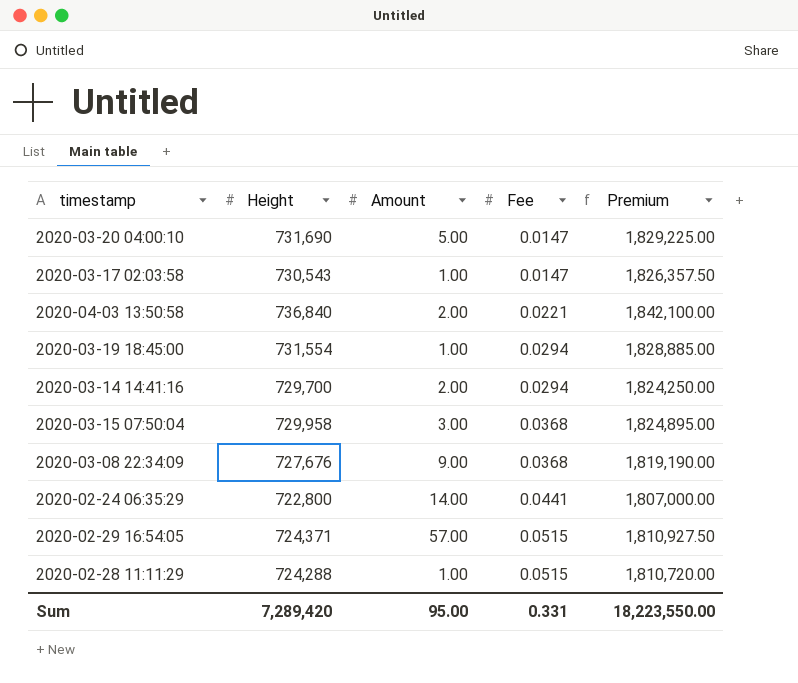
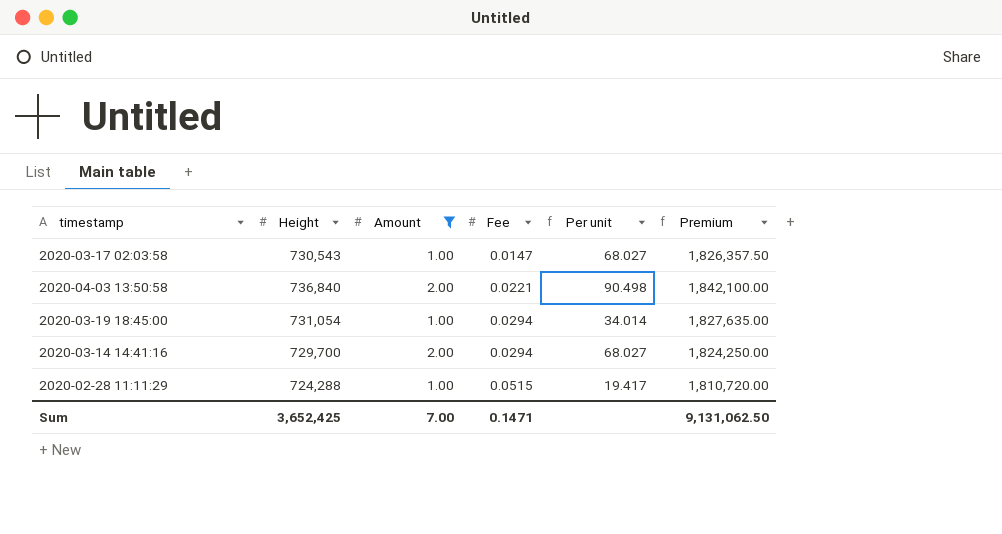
filter: none -> Amount <= 2.00
column Per unit | formula: none -> [Amount] / [Fee]
2020-03-19 18:45:00 | Height: 731,554 -> 731,054
2020-03-19 18:45:00 | Premium: 1,828,885.00 -> 1,827,635.00
Sum | Height: 7,289,420 -> 3,652,425
Sum | Amount: 95.00 -> 7.00
Sum | Fee: 0.331 -> 0.1471
Sum | Premium: 18,223,550.00 -> 9,131,062.50

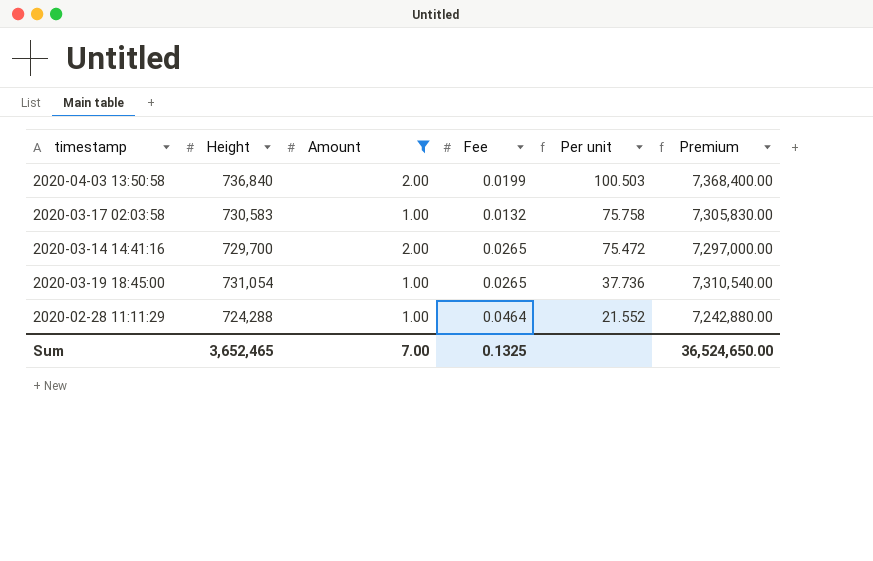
row order: Fee ascending -> Per unit descending
column Premium | formula: [Height] * 2.5 -> [Height] * 10
2020-04-03 13:50:58 | Fee: 0.0221 -> 0.0199
2020-04-03 13:50:58 | Per unit: 90.498 -> 100.503
2020-03-17 02:03:58 | Height: 730,543 -> 730,583
2020-03-17 02:03:58 | Fee: 0.0147 -> 0.0132
2020-03-17 02:03:58 | Per unit: 68.027 -> 75.758
2020-03-14 14:41:16 | Fee: 0.0294 -> 0.0265
2020-03-14 14:41:16 | Per unit: 68.027 -> 75.472
2020-03-19 18:45:00 | Fee: 0.0294 -> 0.0265
2020-03-19 18:45:00 | Per unit: 34.014 -> 37.736
2020-02-28 11:11:29 | Fee: 0.0515 -> 0.0464
2020-02-28 11:11:29 | Per unit: 19.417 -> 21.552
Sum | Height: 3,652,425 -> 3,652,465
Sum | Fee: 0.1471 -> 0.1325
Sum | Premium: 9,131,062.50 -> 36,524,650.00

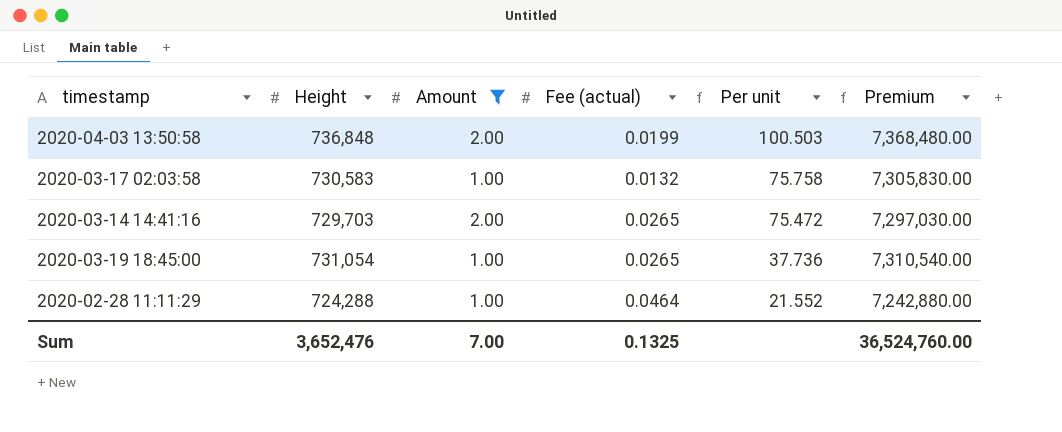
column name: Fee -> Fee (actual)
2020-04-03 13:50:58 | Height: 736,840 -> 736,848
2020-04-03 13:50:58 | Premium: 7,368,400.00 -> 7,368,480.00
2020-03-14 14:41:16 | Height: 729,700 -> 729,703
2020-03-14 14:41:16 | Premium: 7,297,000.00 -> 7,297,030.00
Sum | Height: 3,652,465 -> 3,652,476
Sum | Premium: 36,524,650.00 -> 36,524,760.00

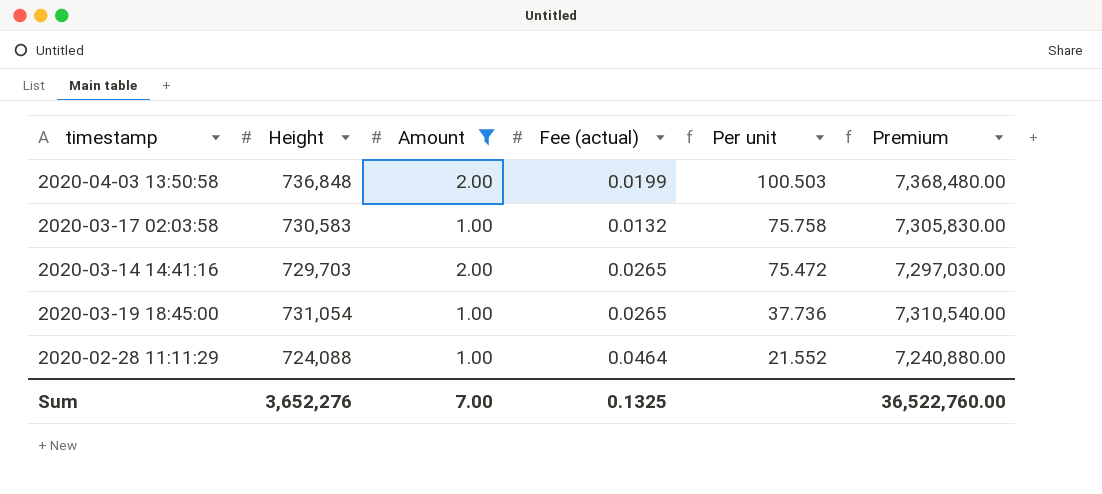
2020-02-28 11:11:29 | Height: 724,288 -> 724,088
2020-02-28 11:11:29 | Premium: 7,242,880.00 -> 7,240,880.00
Sum | Height: 3,652,476 -> 3,652,276
Sum | Premium: 36,524,760.00 -> 36,522,760.00

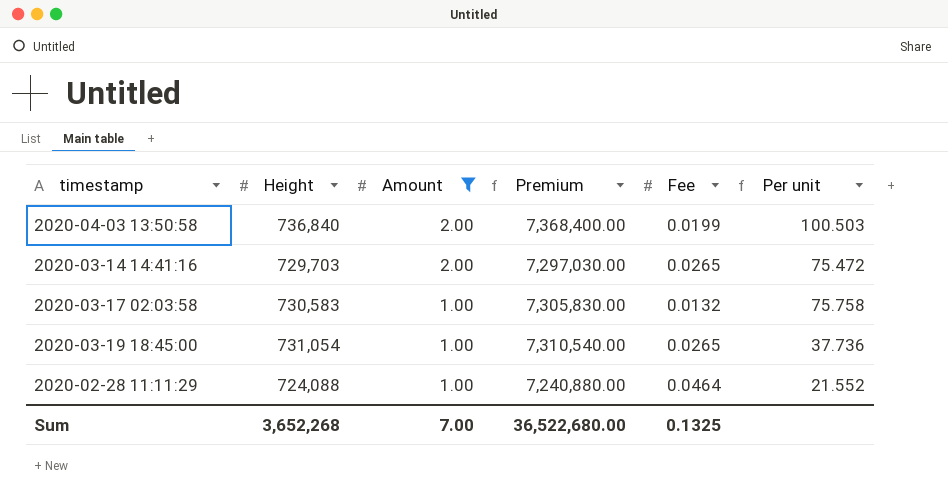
row order: Per unit descending -> Amount descending
column Premium | position: 6 -> 4
column name: Fee (actual) -> Fee
2020-04-03 13:50:58 | Height: 736,848 -> 736,840
2020-04-03 13:50:58 | Premium: 7,368,480.00 -> 7,368,400.00
Sum | Height: 3,652,276 -> 3,652,268
Sum | Premium: 36,522,760.00 -> 36,522,680.00

